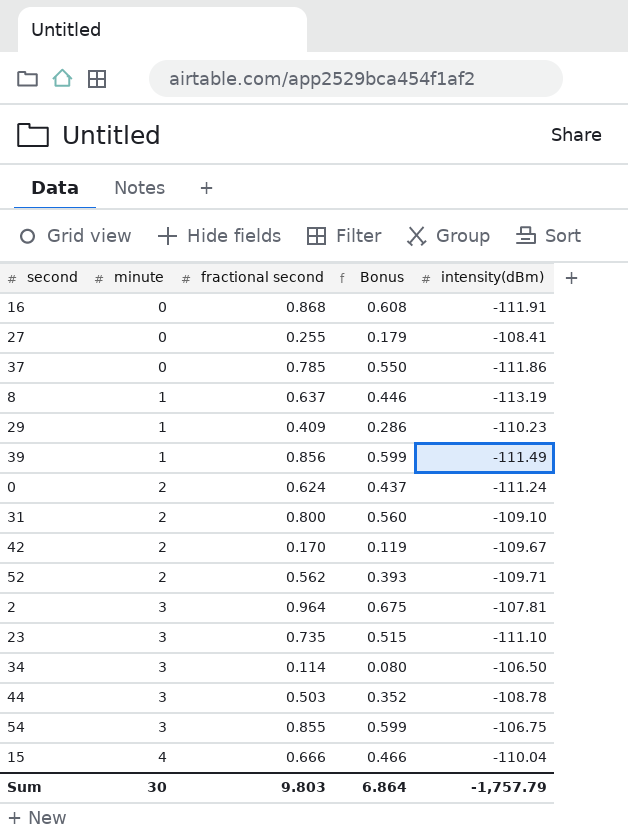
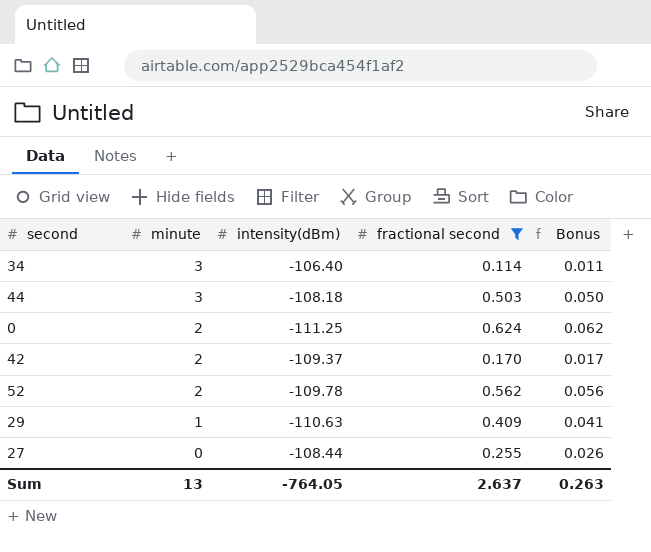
filter: none -> fractional second <= 0.624
row order: minute ascending -> minute descending
column intensity(dBm) | position: 5 -> 3
column Bonus | formula: [fractional second] * 0.7 -> [fractional second] * 0.1
34 | intensity(dBm): -106.50 -> -106.40
44 | intensity(dBm): -108.78 -> -108.18
0 | intensity(dBm): -111.24 -> -111.25
42 | intensity(dBm): -109.67 -> -109.37
52 | intensity(dBm): -109.71 -> -109.78
29 | intensity(dBm): -110.23 -> -110.63
27 | intensity(dBm): -108.41 -> -108.44
Sum | minute: 30 -> 13
Sum | intensity(dBm): -1,757.79 -> -764.05
Sum | fractional second: 9.803 -> 2.637
Sum | Bonus: 6.864 -> 0.263

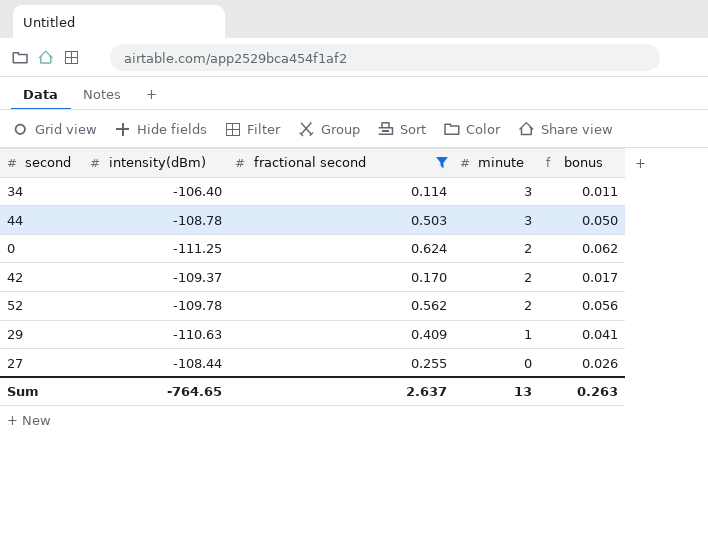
column minute | position: 2 -> 4
column name: Bonus -> bonus
44 | intensity(dBm): -108.18 -> -108.78
Sum | intensity(dBm): -764.05 -> -764.65

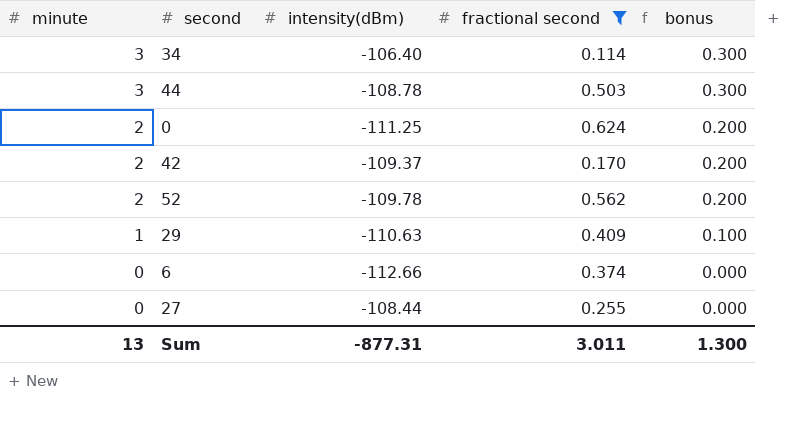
column minute | position: 4 -> 1
column bonus | formula: [fractional second] * 0.1 -> [minute] * 0.1
row 6: none -> 0 | -112.66 | 0.374 | 0.000
Sum | intensity(dBm): -764.65 -> -877.31
Sum | fractional second: 2.637 -> 3.011
Sum | bonus: 0.263 -> 1.300

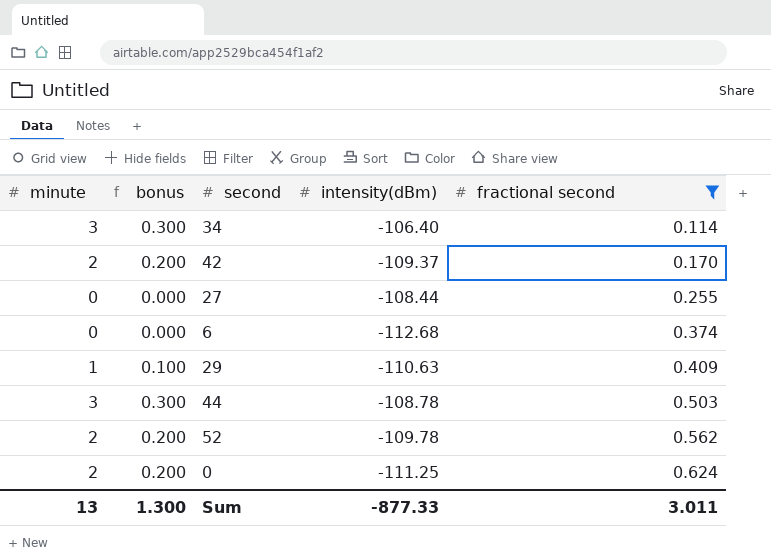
row order: minute descending -> fractional second ascending
column bonus | position: 5 -> 2
6 | intensity(dBm): -112.66 -> -112.68
Sum | intensity(dBm): -877.31 -> -877.33

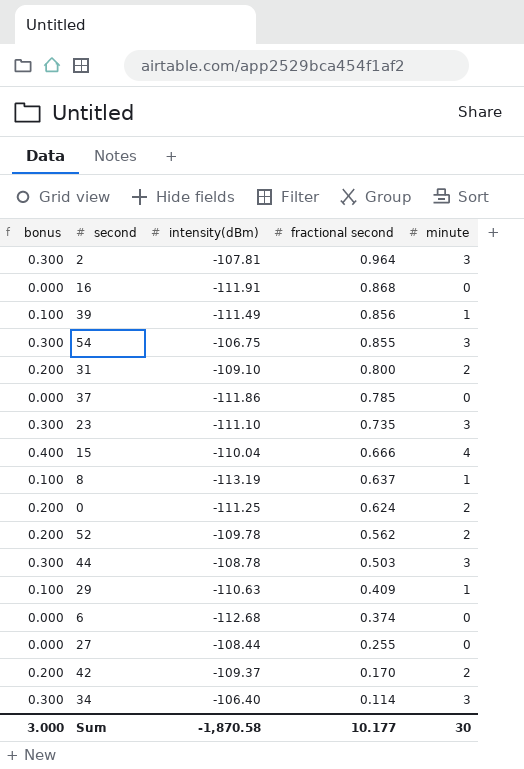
filter: fractional second <= 0.624 -> none
row order: fractional second ascending -> fractional second descending
column minute | position: 1 -> 5
Sum | bonus: 1.300 -> 3.000
Sum | intensity(dBm): -877.33 -> -1,870.58
Sum | fractional second: 3.011 -> 10.177
Sum | minute: 13 -> 30

